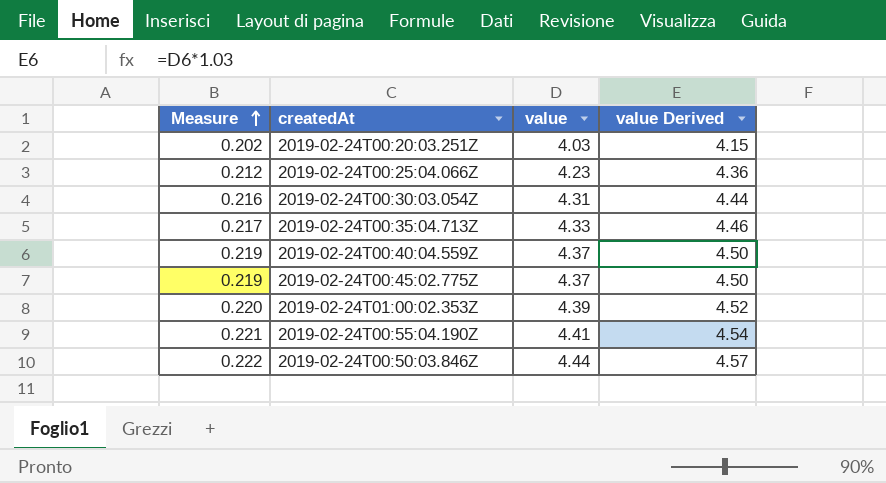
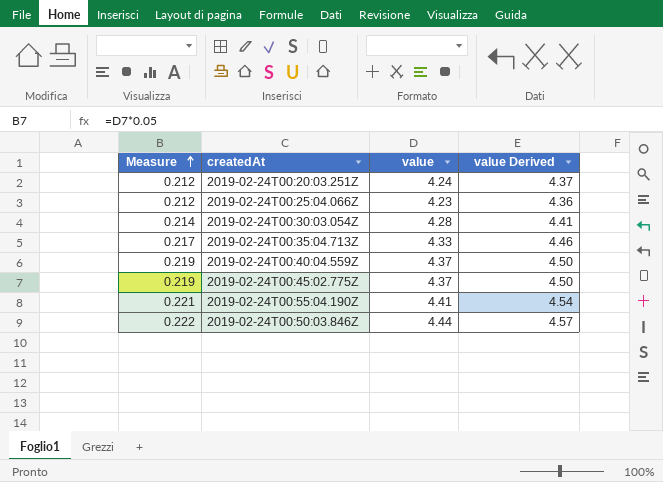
row 2019-02-24T01:00:02.353Z: 0.220 | 4.39 | 4.52 -> none
2019-02-24T00:20:03.251Z | Measure: 0.202 -> 0.212
2019-02-24T00:20:03.251Z | value: 4.03 -> 4.24
2019-02-24T00:20:03.251Z | value Derived: 4.15 -> 4.37
2019-02-24T00:30:03.054Z | Measure: 0.216 -> 0.214
2019-02-24T00:30:03.054Z | value: 4.31 -> 4.28
2019-02-24T00:30:03.054Z | value Derived: 4.44 -> 4.41

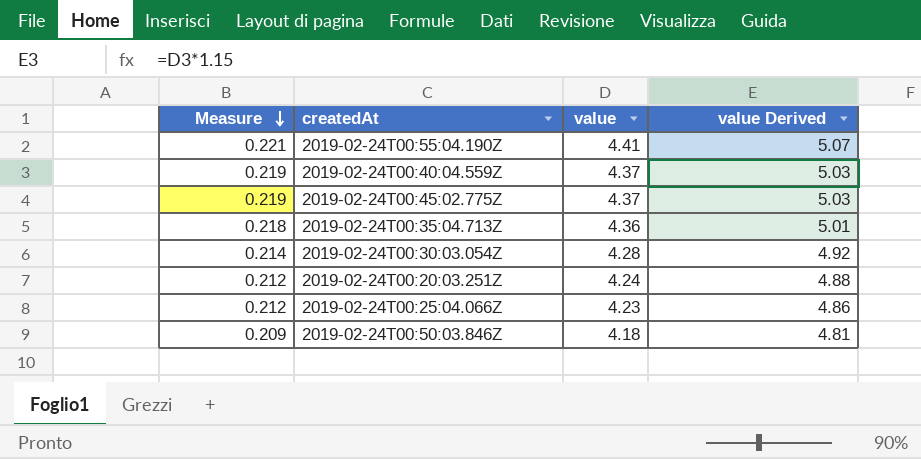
row order: Measure ascending -> Measure descending
column value Derived | formula: [value] * 1.03 -> [value] * 1.15
2019-02-24T00:35:04.713Z | Measure: 0.217 -> 0.218
2019-02-24T00:35:04.713Z | value: 4.33 -> 4.36
2019-02-24T00:50:03.846Z | Measure: 0.222 -> 0.209
2019-02-24T00:50:03.846Z | value: 4.44 -> 4.18

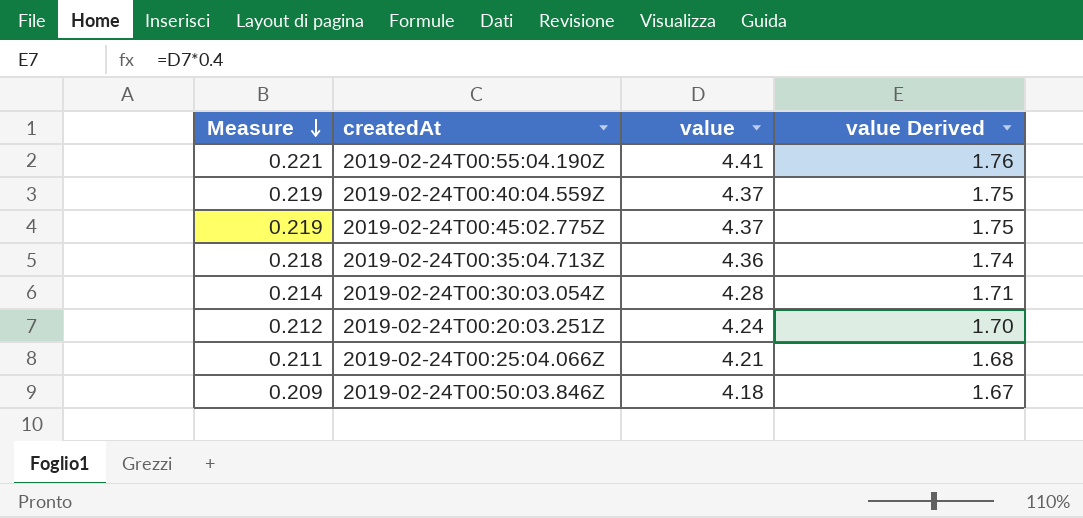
column value Derived | formula: [value] * 1.15 -> [value] * 0.4
2019-02-24T00:25:04.066Z | Measure: 0.212 -> 0.211
2019-02-24T00:25:04.066Z | value: 4.23 -> 4.21

